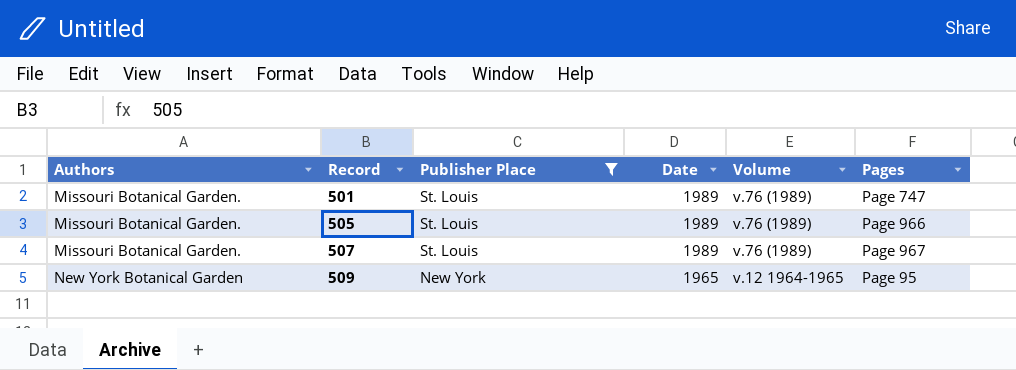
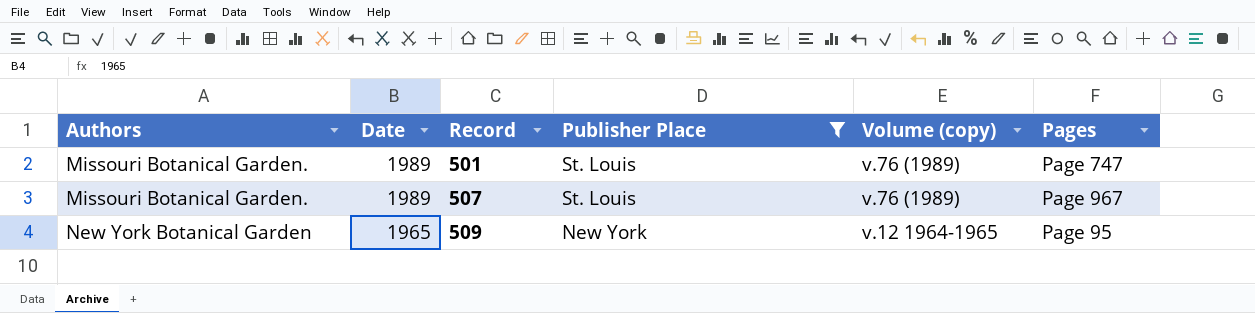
column Date | position: 4 -> 2
column name: Volume -> Volume (copy)
row 505: Missouri Botanical Garden. | St. Louis | 1989 | v.76 (1989) | Page 966 -> none

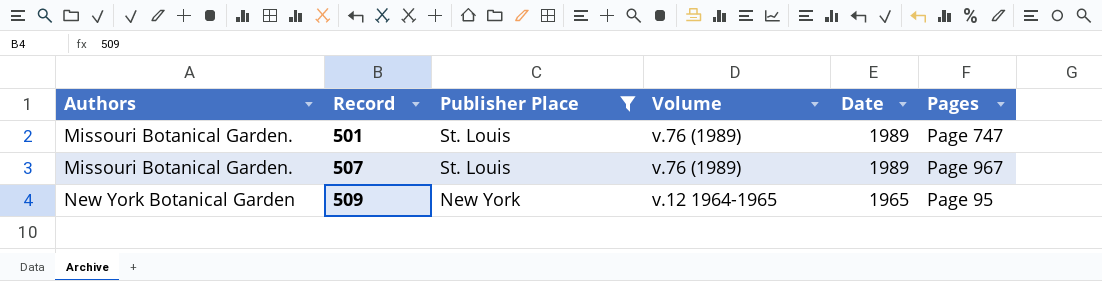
column name: Volume (copy) -> Volume
column Date | position: 2 -> 5

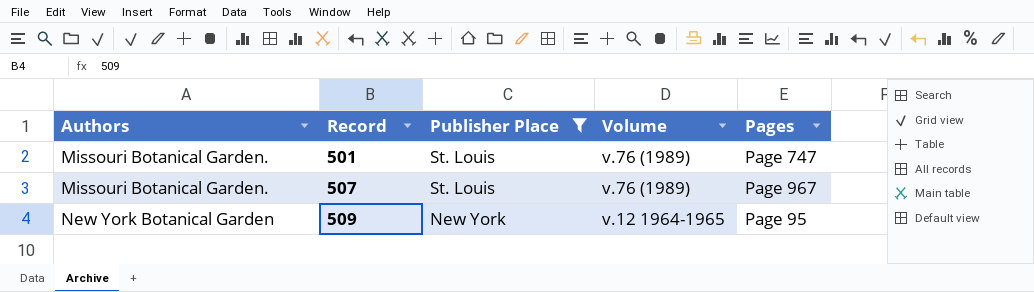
column Date | position: 5 -> none

